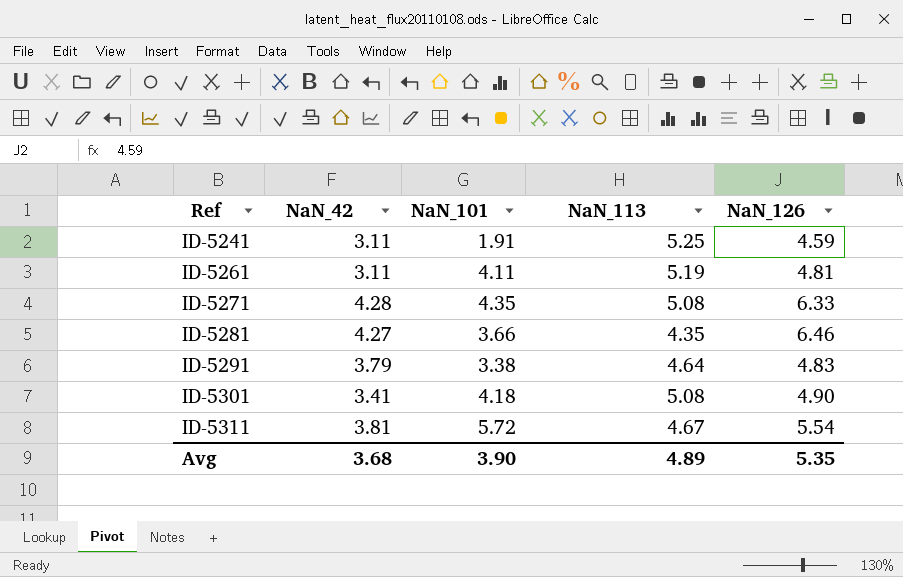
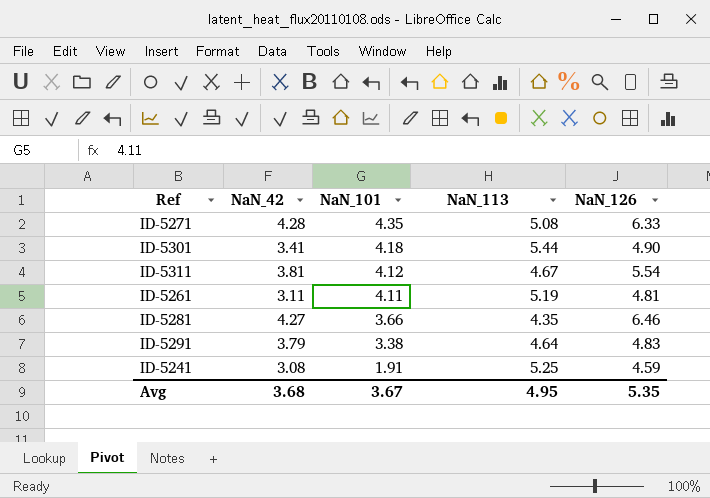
row order: Ref ascending -> NaN_101 descending
ID-5301 | NaN_113: 5.08 -> 5.44
ID-5311 | NaN_101: 5.72 -> 4.12
ID-5241 | NaN_42: 3.11 -> 3.08
Avg | NaN_101: 3.90 -> 3.67
Avg | NaN_113: 4.89 -> 4.95

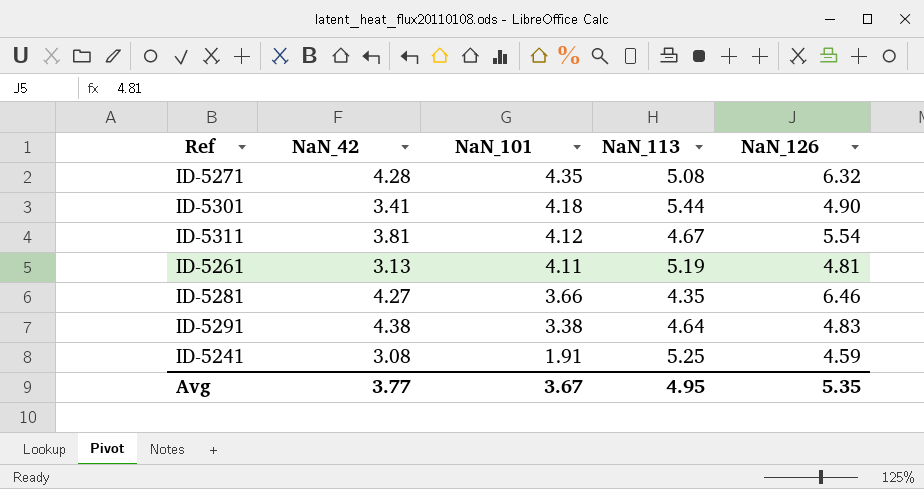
ID-5271 | NaN_126: 6.33 -> 6.32
ID-5261 | NaN_42: 3.11 -> 3.13
ID-5291 | NaN_42: 3.79 -> 4.38
Avg | NaN_42: 3.68 -> 3.77

